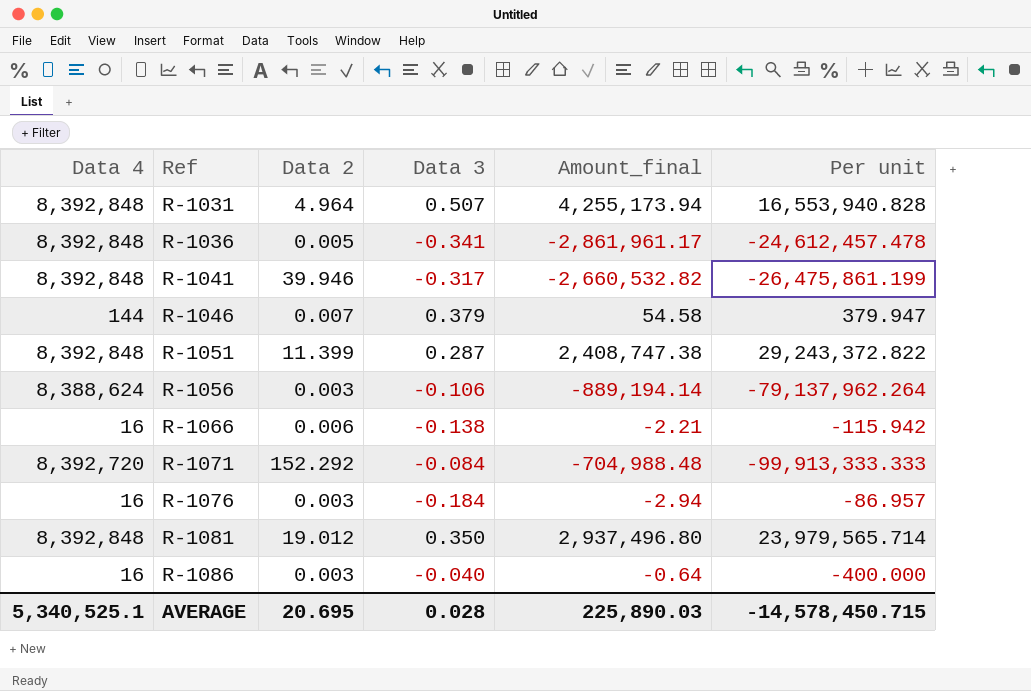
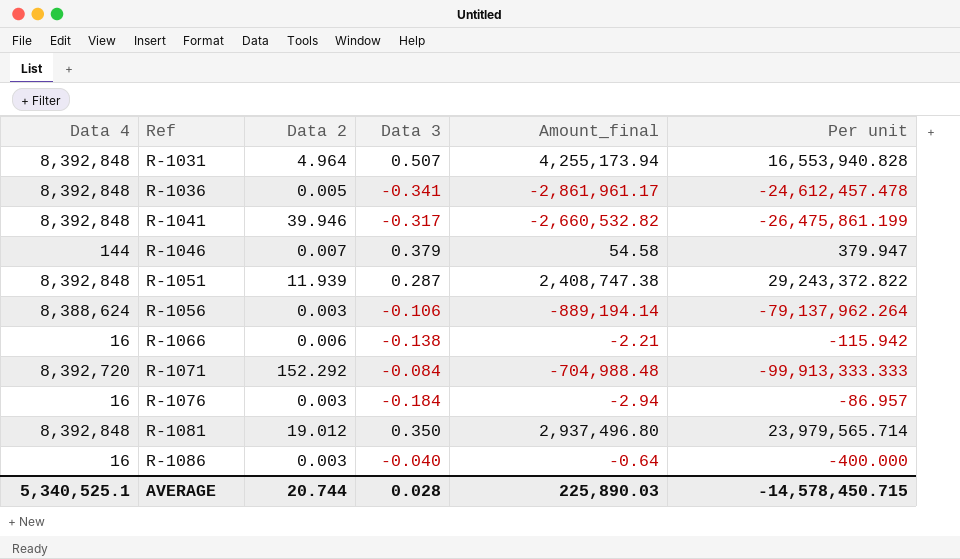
R-1051 | Data 2: 11.399 -> 11.939
AVERAGE | Data 2: 20.695 -> 20.744

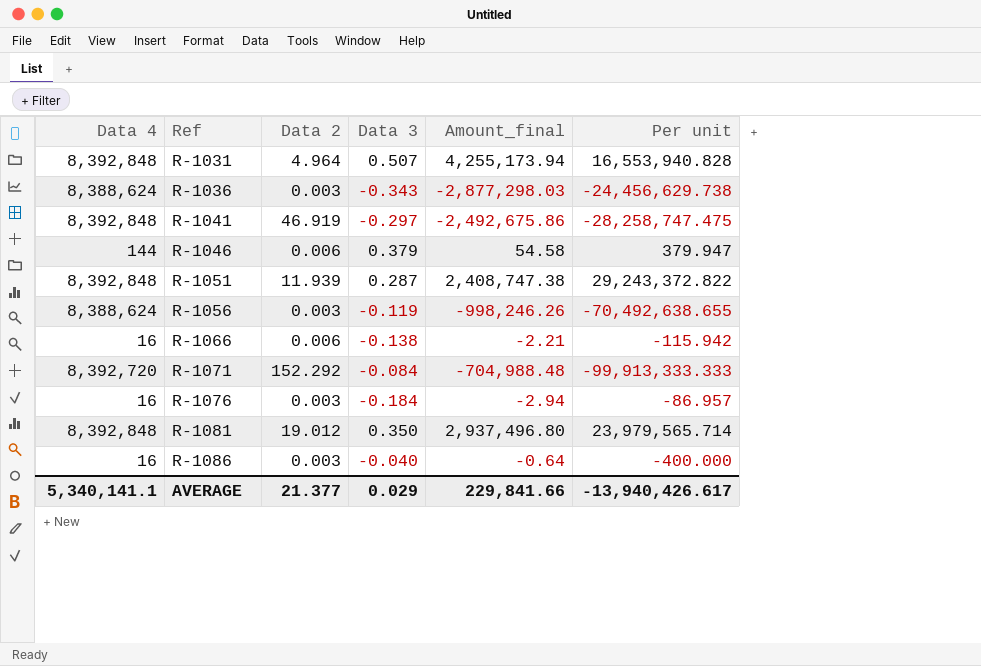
R-1036 | Data 4: 8,392,848 -> 8,388,624
R-1036 | Data 2: 0.005 -> 0.003
R-1036 | Data 3: -0.341 -> -0.343
R-1036 | Amount_final: -2,861,961.17 -> -2,877,298.03
R-1036 | Per unit: -24,612,457.478 -> -24,456,629.738
R-1041 | Data 2: 39.946 -> 46.919
R-1041 | Data 3: -0.317 -> -0.297
R-1041 | Amount_final: -2,660,532.82 -> -2,492,675.86
R-1041 | Per unit: -26,475,861.199 -> -28,258,747.475
R-1046 | Data 2: 0.007 -> 0.006
R-1056 | Data 3: -0.106 -> -0.119
R-1056 | Amount_final: -889,194.14 -> -998,246.26
R-1056 | Per unit: -79,137,962.264 -> -70,492,638.655
AVERAGE | Data 4: 5,340,525.1 -> 5,340,141.1
AVERAGE | Data 2: 20.744 -> 21.377
AVERAGE | Data 3: 0.028 -> 0.029
AVERAGE | Amount_final: 225,890.03 -> 229,841.66
AVERAGE | Per unit: -14,578,450.715 -> -13,940,426.617

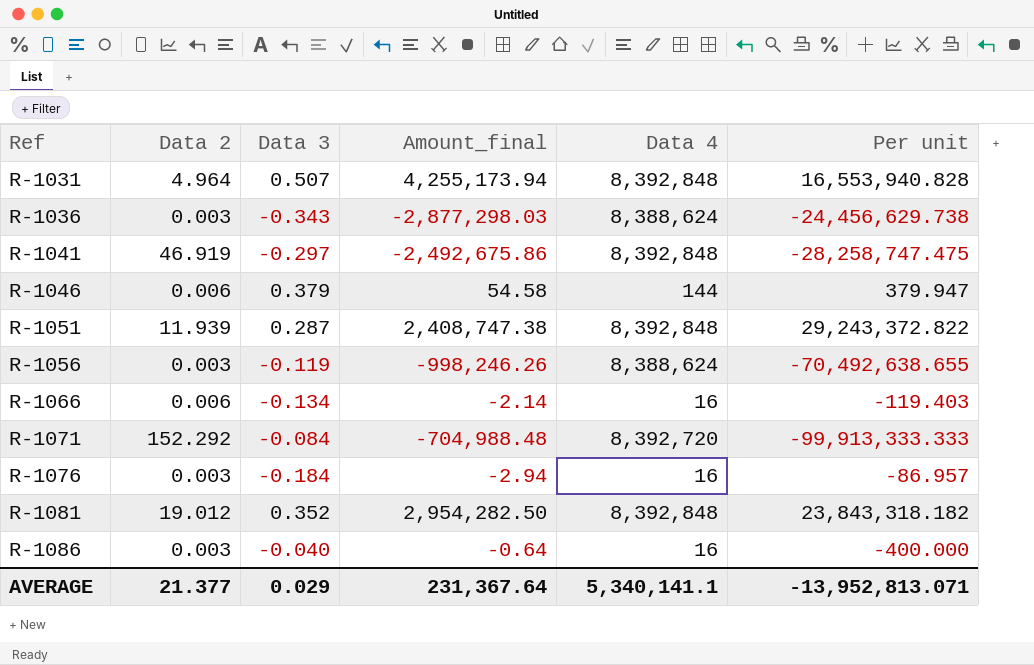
column Data 4 | position: 1 -> 5
R-1066 | Data 3: -0.138 -> -0.134
R-1066 | Amount_final: -2.21 -> -2.14
R-1066 | Per unit: -115.942 -> -119.403
R-1081 | Data 3: 0.350 -> 0.352
R-1081 | Amount_final: 2,937,496.80 -> 2,954,282.50
R-1081 | Per unit: 23,979,565.714 -> 23,843,318.182
AVERAGE | Amount_final: 229,841.66 -> 231,367.64
AVERAGE | Per unit: -13,940,426.617 -> -13,952,813.071

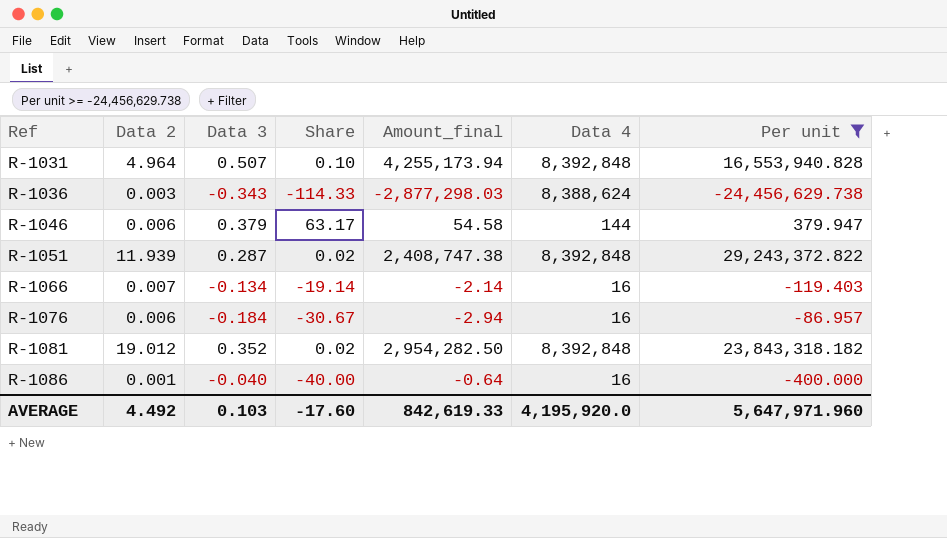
filter: none -> Per unit >= -24,456,629.738
column Share | formula: none -> [Data 3] / [Data 2]
R-1066 | Data 2: 0.006 -> 0.007
R-1076 | Data 2: 0.003 -> 0.006
R-1086 | Data 2: 0.003 -> 0.001
AVERAGE | Data 2: 21.377 -> 4.492
AVERAGE | Data 3: 0.029 -> 0.103
AVERAGE | Amount_final: 231,367.64 -> 842,619.33
AVERAGE | Data 4: 5,340,141.1 -> 4,195,920.0
AVERAGE | Per unit: -13,952,813.071 -> 5,647,971.960

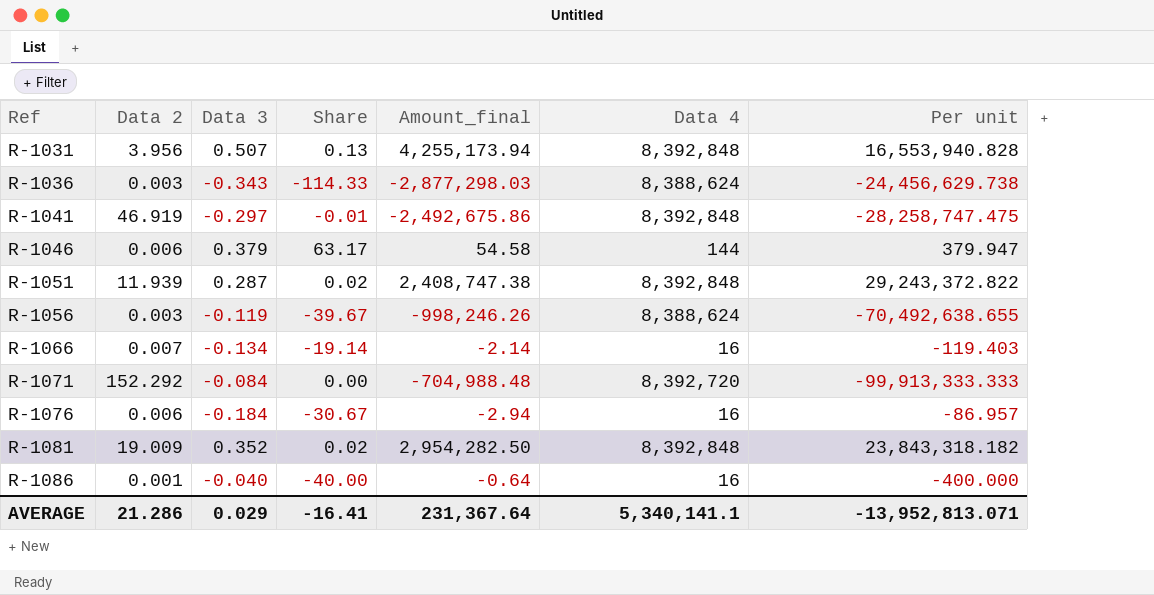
filter: Per unit >= -24,456,629.738 -> none
R-1031 | Data 2: 4.964 -> 3.956
R-1031 | Share: 0.10 -> 0.13
R-1081 | Data 2: 19.012 -> 19.009
AVERAGE | Data 2: 4.492 -> 21.286
AVERAGE | Data 3: 0.103 -> 0.029
AVERAGE | Share: -17.60 -> -16.41
AVERAGE | Amount_final: 842,619.33 -> 231,367.64
AVERAGE | Data 4: 4,195,920.0 -> 5,340,141.1
AVERAGE | Per unit: 5,647,971.960 -> -13,952,813.071

